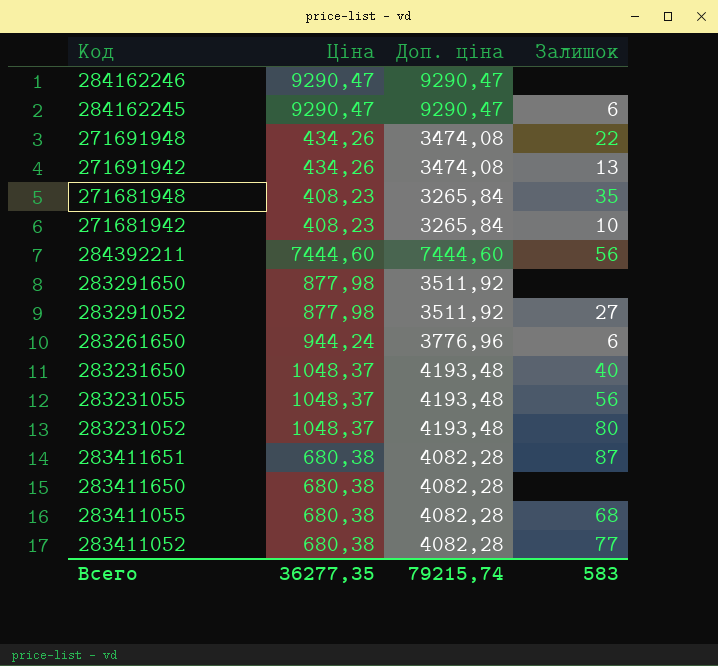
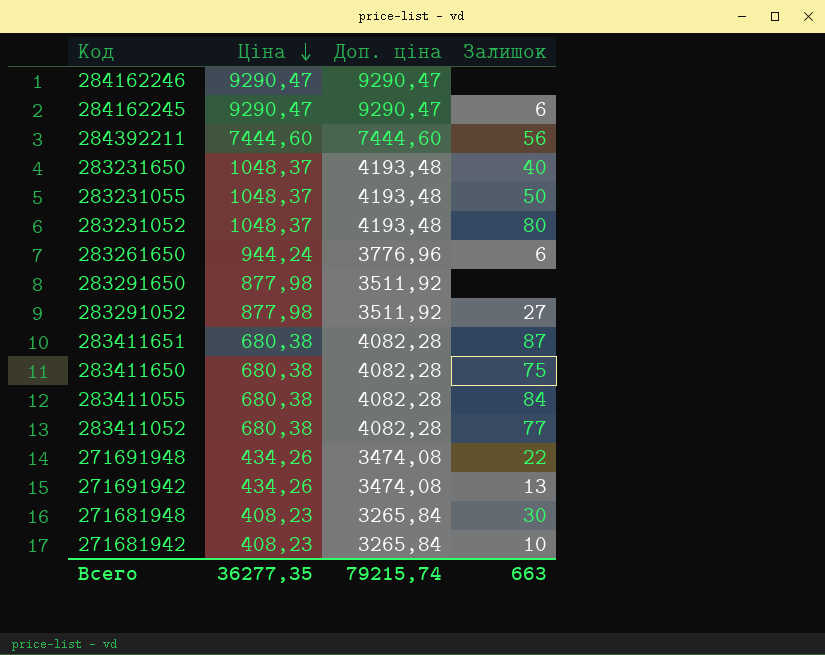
row order: none -> Ціна descending
283231055 | Залишок: 56 -> 50
283411650 | Залишок: none -> 75
283411055 | Залишок: 68 -> 84
271681948 | Залишок: 35 -> 30
Всего | Залишок: 583 -> 663

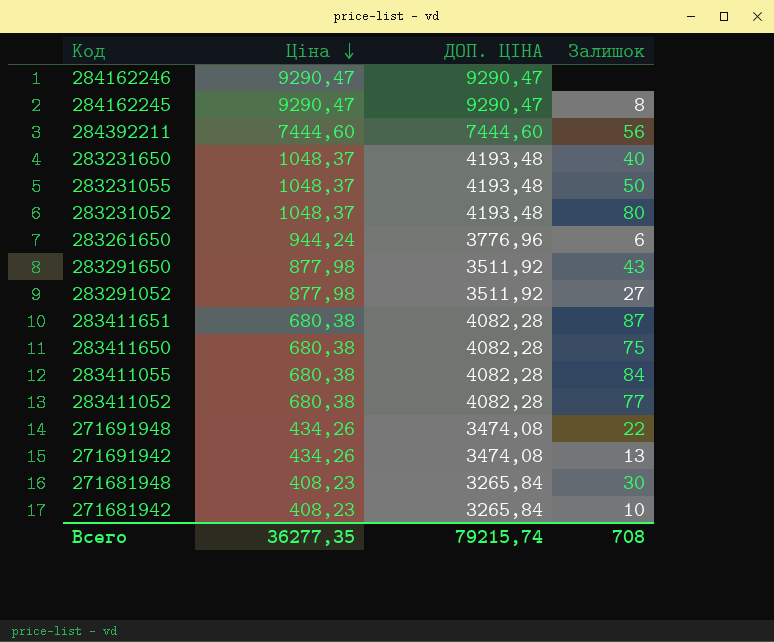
column name: Доп. ціна -> ДОП. ЦІНА
284162245 | Залишок: 6 -> 8
283291650 | Залишок: none -> 43
Всего | Залишок: 663 -> 708

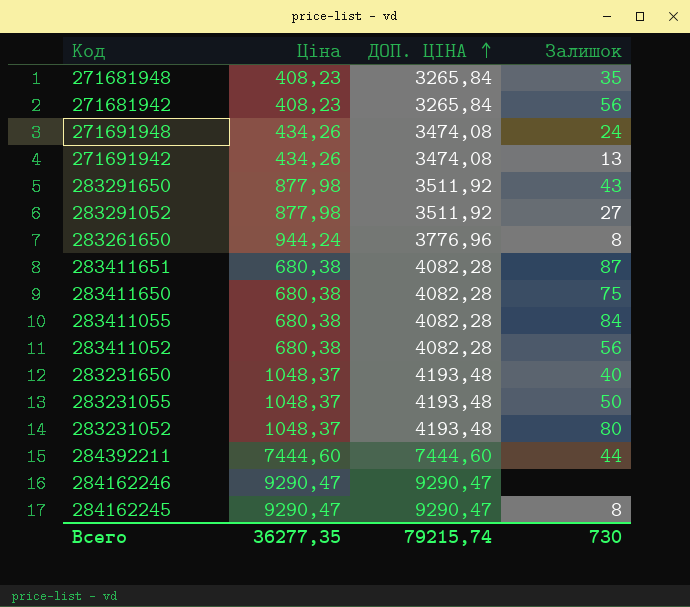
row order: Ціна descending -> ДОП. ЦІНА ascending
271681948 | Залишок: 30 -> 35
271681942 | Залишок: 10 -> 56
271691948 | Залишок: 22 -> 24
283261650 | Залишок: 6 -> 8
283411052 | Залишок: 77 -> 56
284392211 | Залишок: 56 -> 44
Всего | Залишок: 708 -> 730

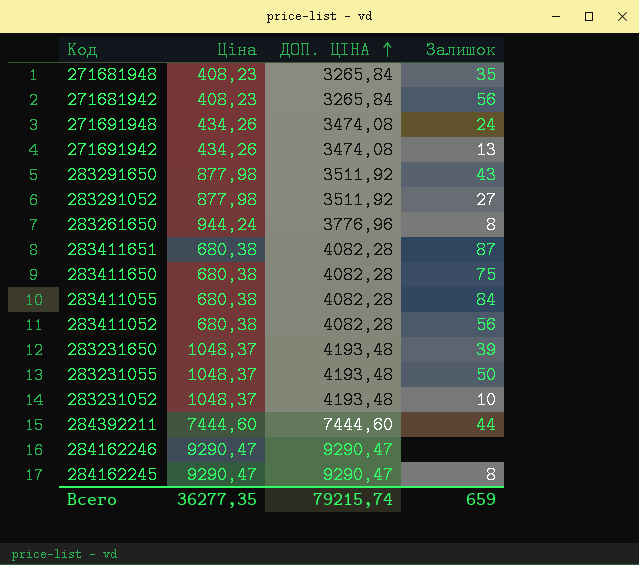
283231650 | Залишок: 40 -> 39
283231052 | Залишок: 80 -> 10
Всего | Залишок: 730 -> 659

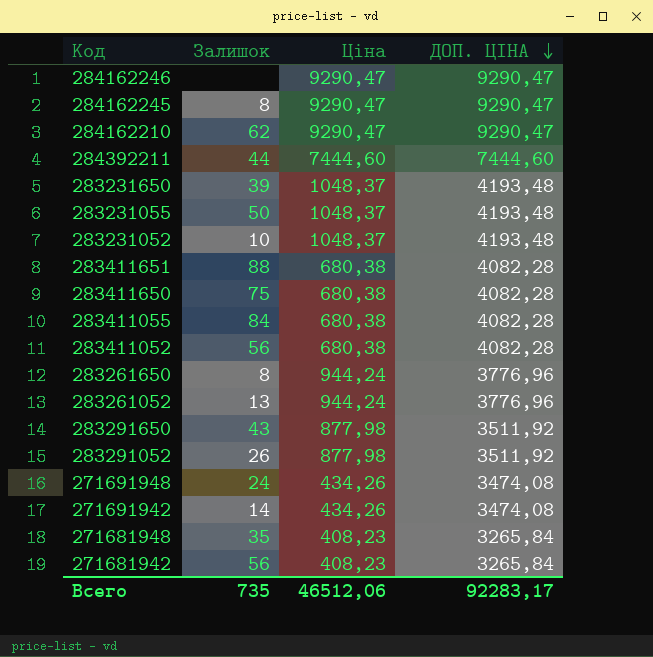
row order: ДОП. ЦІНА ascending -> ДОП. ЦІНА descending
column Залишок | position: 4 -> 2
row 284162210: none -> 62 | 9290,47 | 9290,47
283411651 | Залишок: 87 -> 88
row 283261052: none -> 13 | 944,24 | 3776,96
283291052 | Залишок: 27 -> 26
271691942 | Залишок: 13 -> 14
Всего | Залишок: 659 -> 735
Всего | Ціна: 36277,35 -> 46512,06
Всего | ДОП. ЦІНА: 79215,74 -> 92283,17

